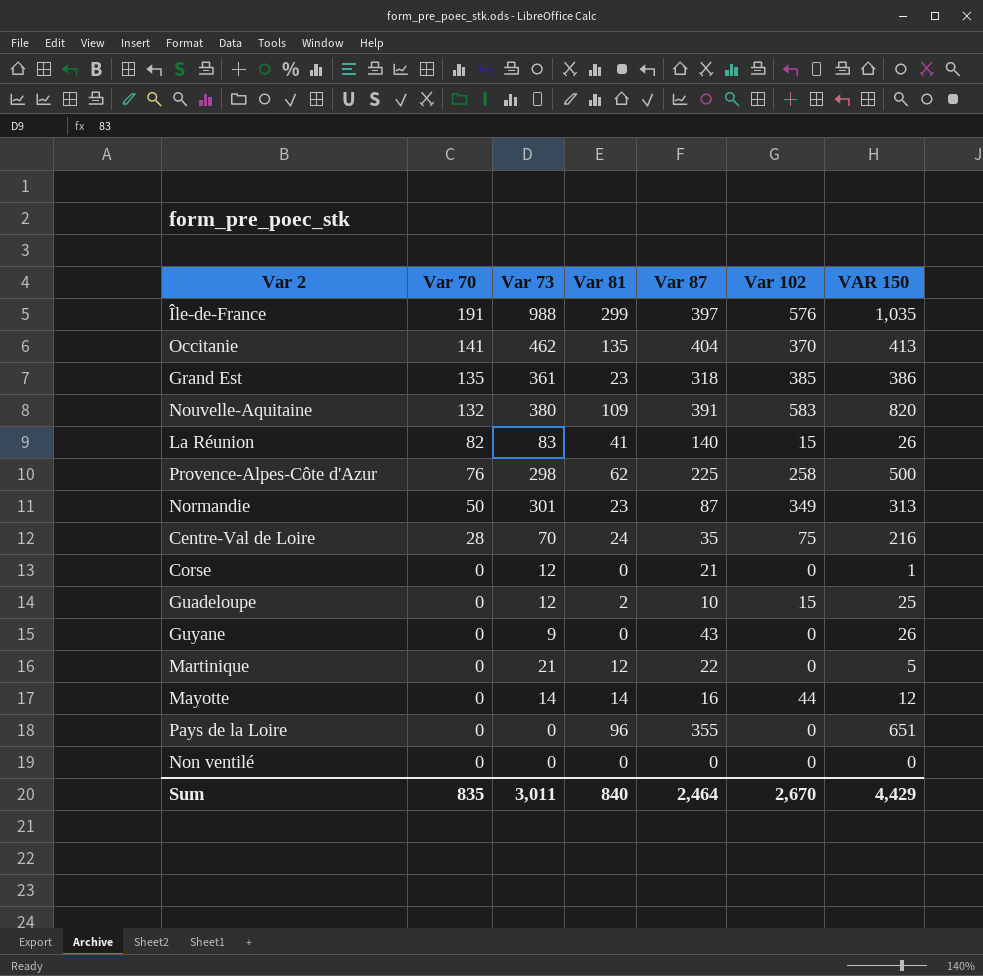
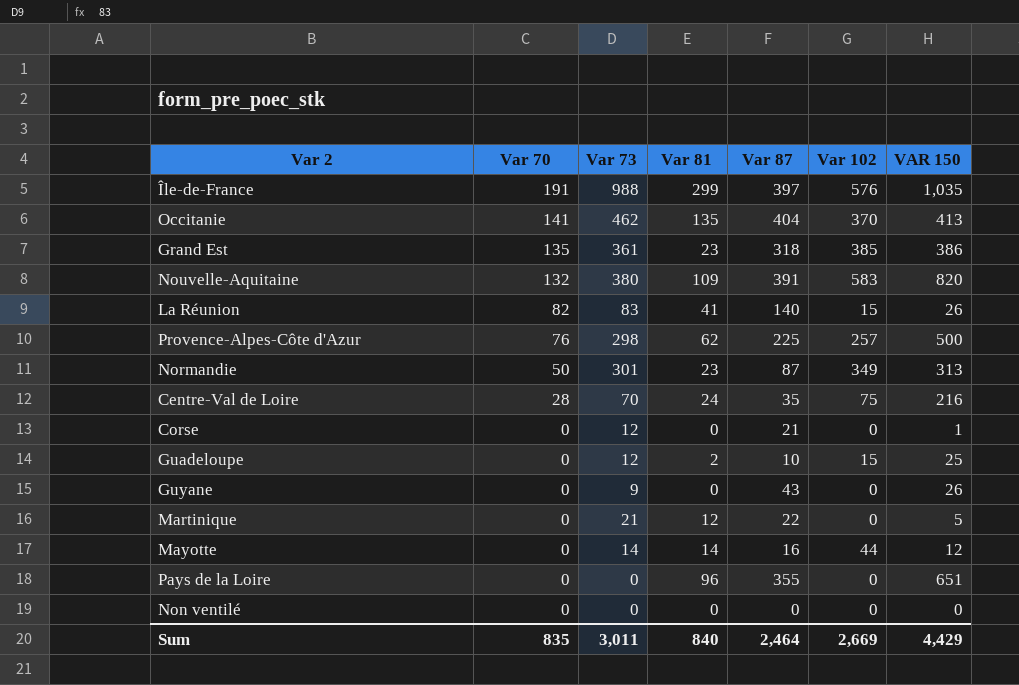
Provence-Alpes-Côte d'Azur | Var 102: 258 -> 257
Sum | Var 102: 2,670 -> 2,669

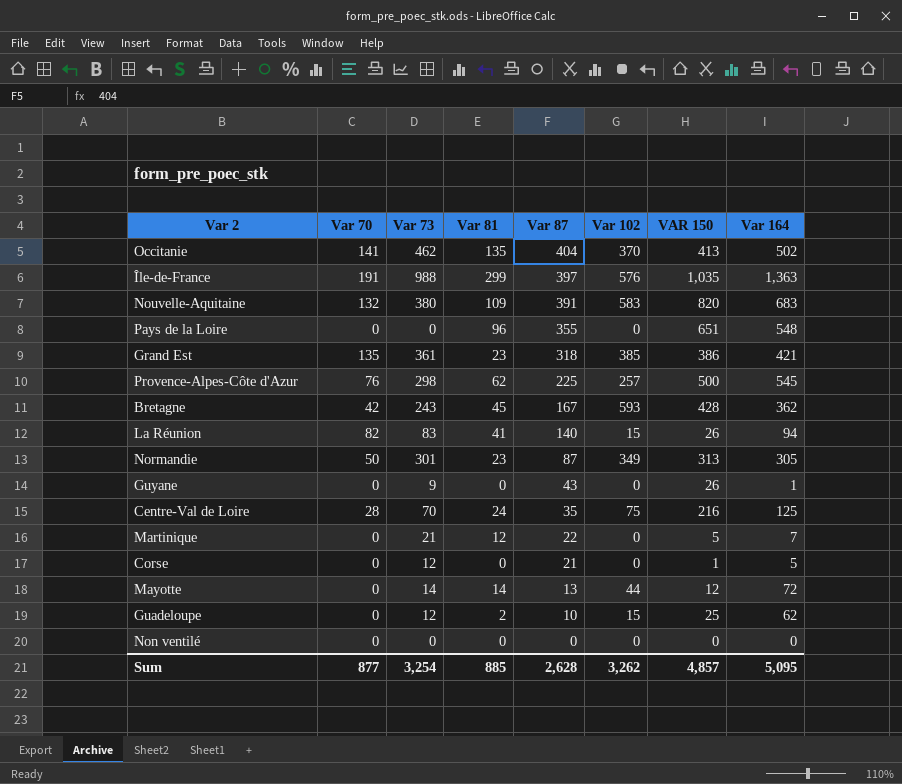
row order: Var 70 descending -> Var 87 descending
column Var 164 | position: none -> 8
row Bretagne: none -> 42 | 243 | 45 | 167 | 593 | 428 | 362
Mayotte | Var 87: 16 -> 13
Sum | Var 70: 835 -> 877
Sum | Var 73: 3,011 -> 3,254
Sum | Var 81: 840 -> 885
Sum | Var 87: 2,464 -> 2,628
Sum | Var 102: 2,669 -> 3,262
Sum | VAR 150: 4,429 -> 4,857

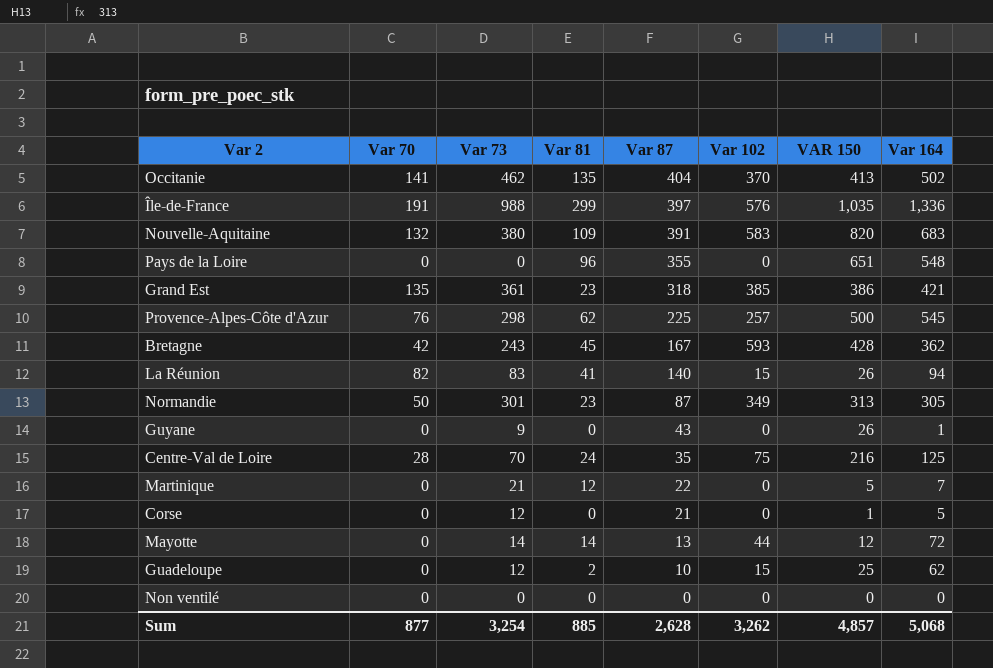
Île-de-France | Var 164: 1,363 -> 1,336
Sum | Var 164: 5,095 -> 5,068

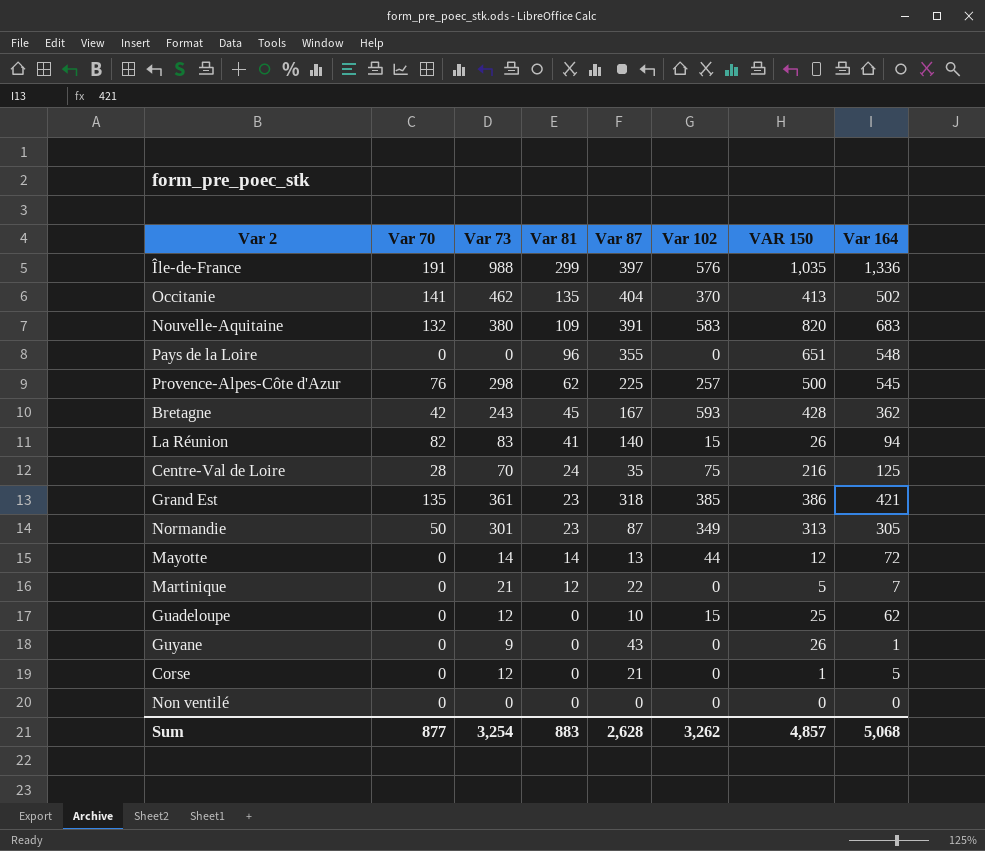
row order: Var 87 descending -> Var 81 descending
Guadeloupe | Var 81: 2 -> 0
Sum | Var 81: 885 -> 883

